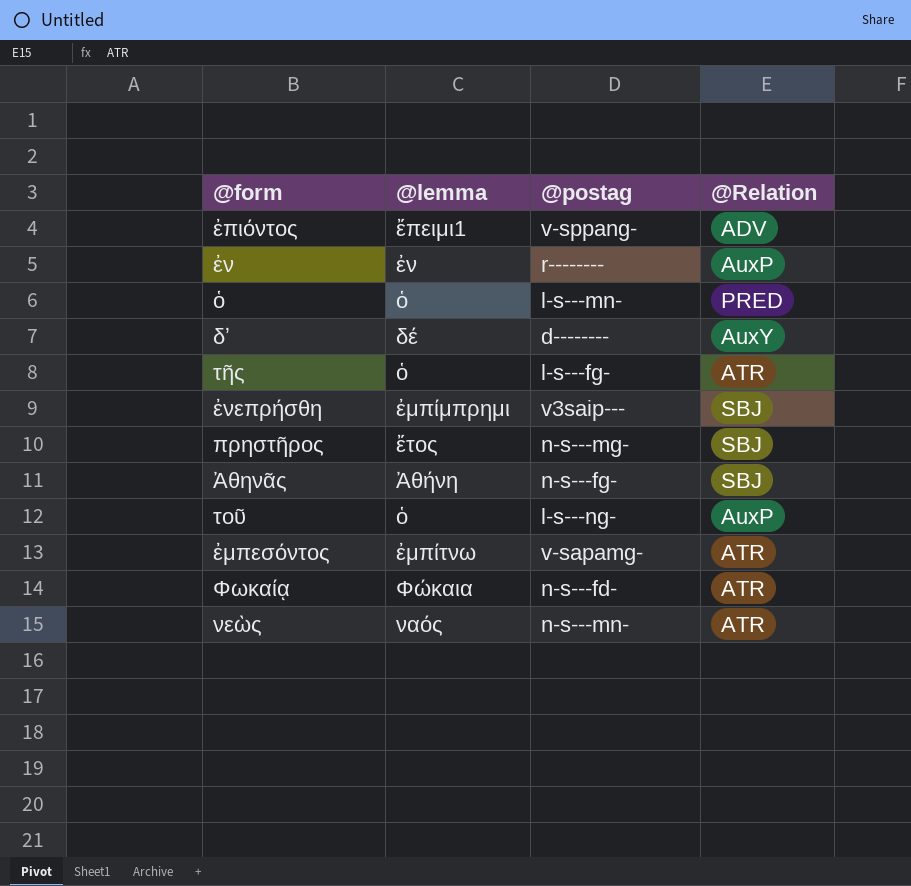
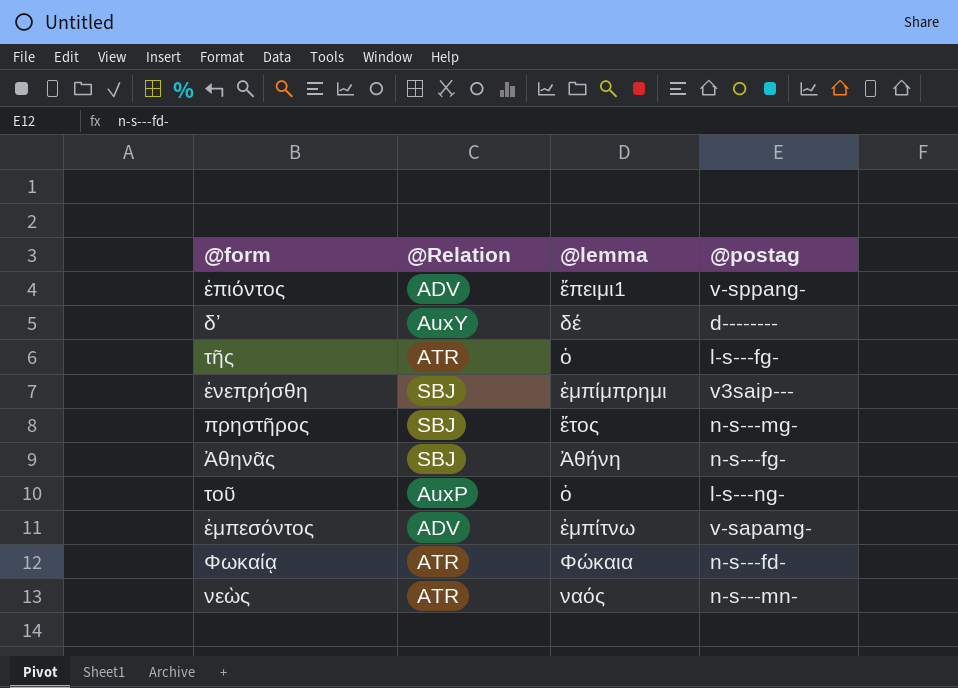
column @Relation | position: 4 -> 2
row ἐν: ἐν | r-------- | AuxP -> none
row ὁ: ὁ | l-s---mn- | PRED -> none
ἐμπεσόντος | @Relation: ATR -> ADV

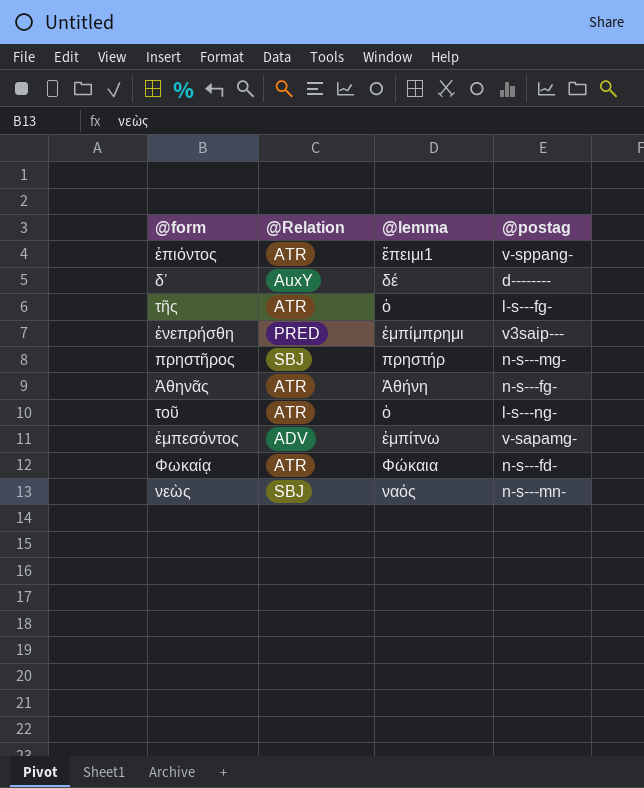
ἐπιόντος | @Relation: ADV -> ATR
ἐνεπρήσθη | @Relation: SBJ -> PRED
πρηστῆρος | @lemma: ἔτος -> πρηστήρ
Ἀθηνᾶς | @Relation: SBJ -> ATR
τοῦ | @Relation: AuxP -> ATR
νεὼς | @Relation: ATR -> SBJ

